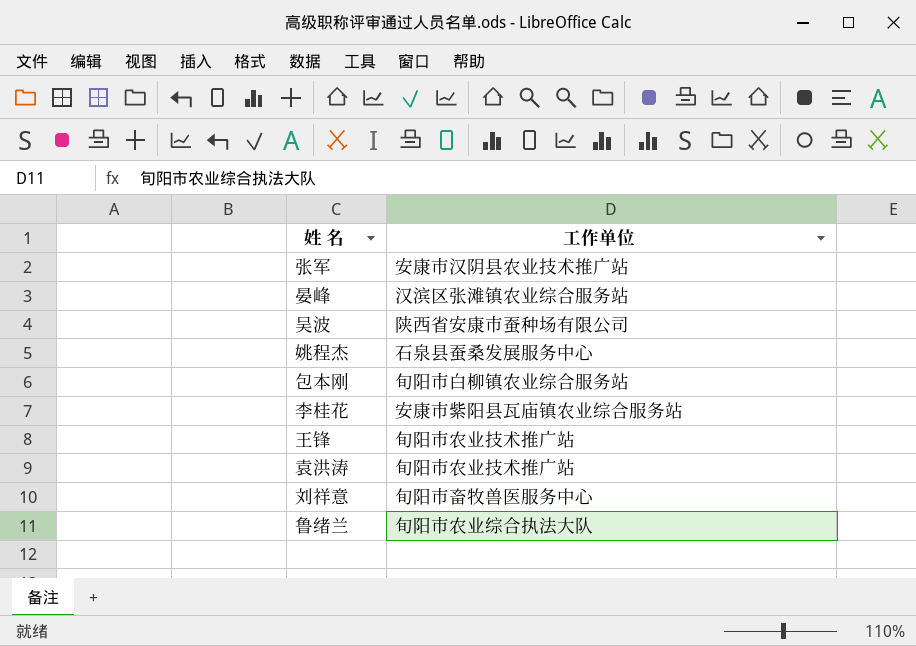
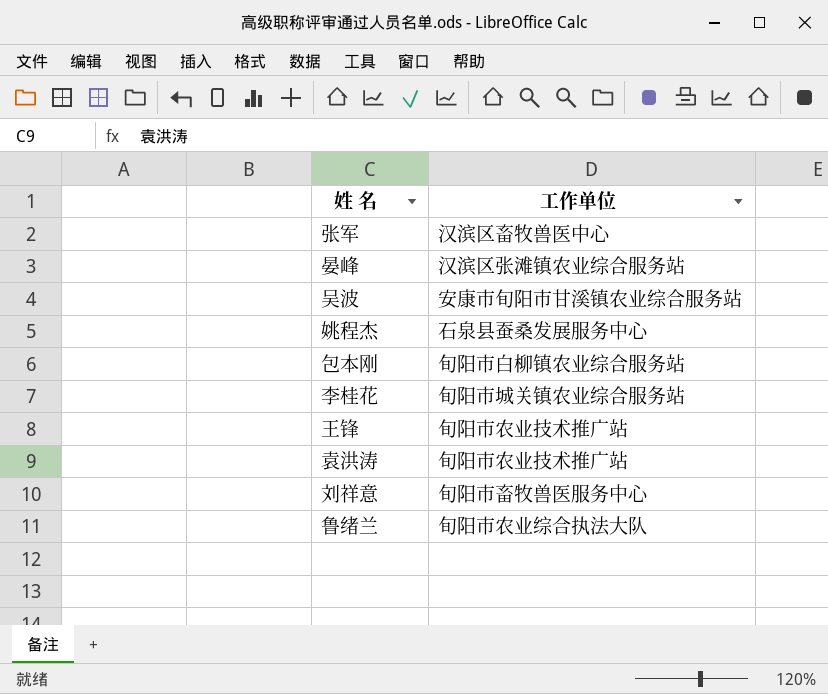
张军 | 工作单位: 安康市汉阴县农业技术推广站 -> 汉滨区畜牧兽医中心
吴波 | 工作单位: 陕西省安康市蚕种场有限公司 -> 安康市旬阳市甘溪镇农业综合服务站
李桂花 | 工作单位: 安康市紫阳县瓦庙镇农业综合服务站 -> 旬阳市城关镇农业综合服务站

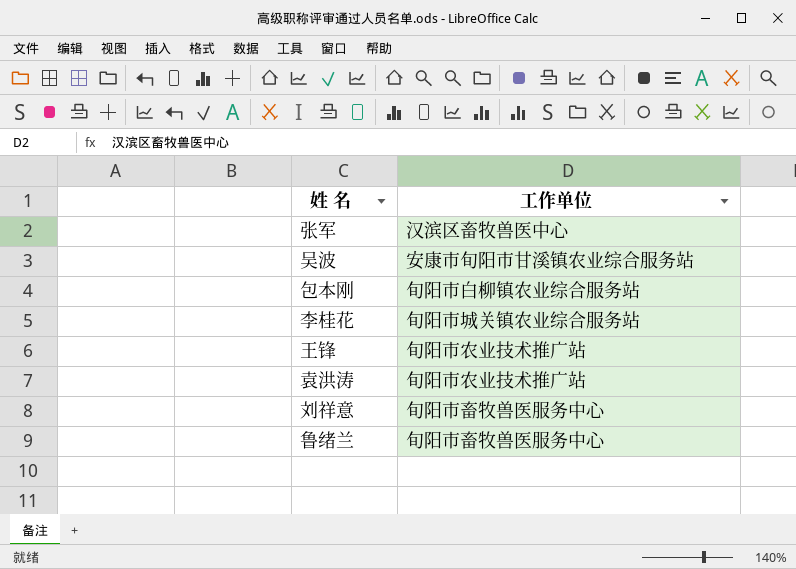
row 晏峰: 汉滨区张滩镇农业综合服务站 -> none
row 姚程杰: 石泉县蚕桑发展服务中心 -> none
鲁绪兰 | 工作单位: 旬阳市农业综合执法大队 -> 旬阳市畜牧兽医服务中心

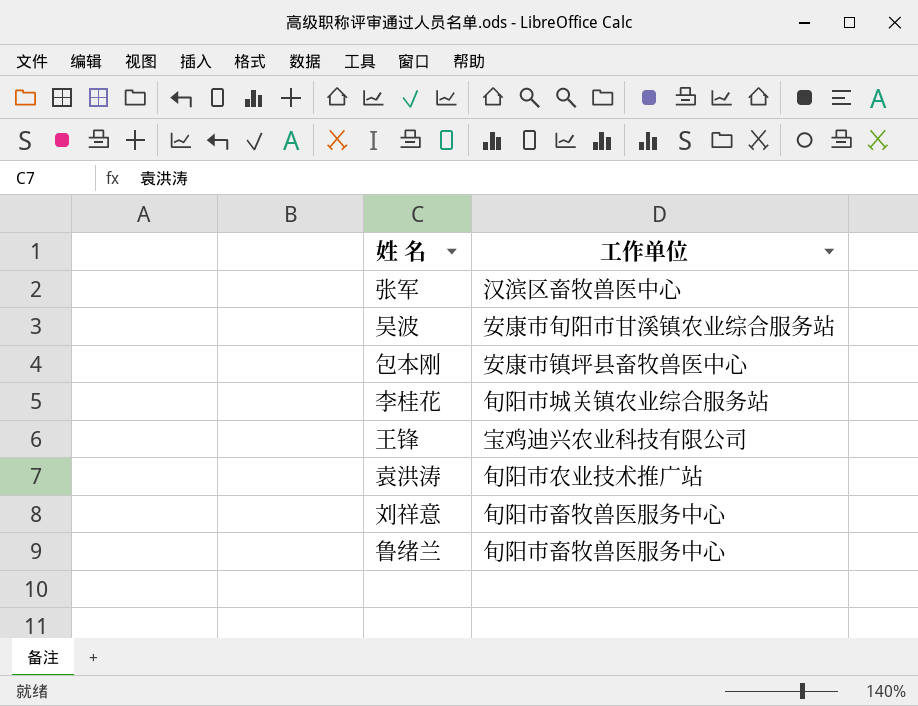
包本刚 | 工作单位: 旬阳市白柳镇农业综合服务站 -> 安康市镇坪县畜牧兽医中心
王锋 | 工作单位: 旬阳市农业技术推广站 -> 宝鸡迪兴农业科技有限公司

